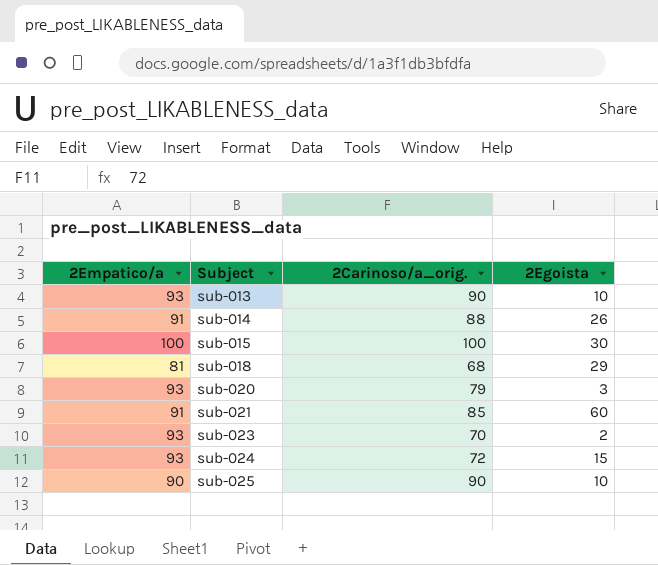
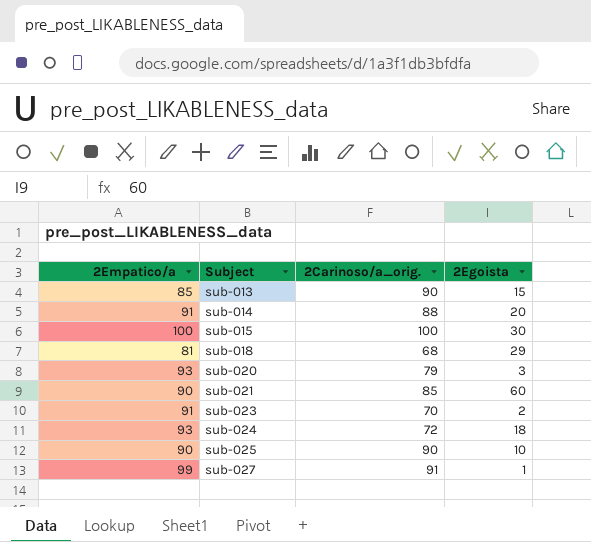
sub-013 | 2Empatico/a: 93 -> 85
sub-013 | 2Egoista: 10 -> 15
sub-014 | 2Egoista: 26 -> 20
sub-021 | 2Empatico/a: 91 -> 90
sub-023 | 2Empatico/a: 93 -> 91
sub-024 | 2Egoista: 15 -> 18
row sub-027: none -> 99 | 91 | 1

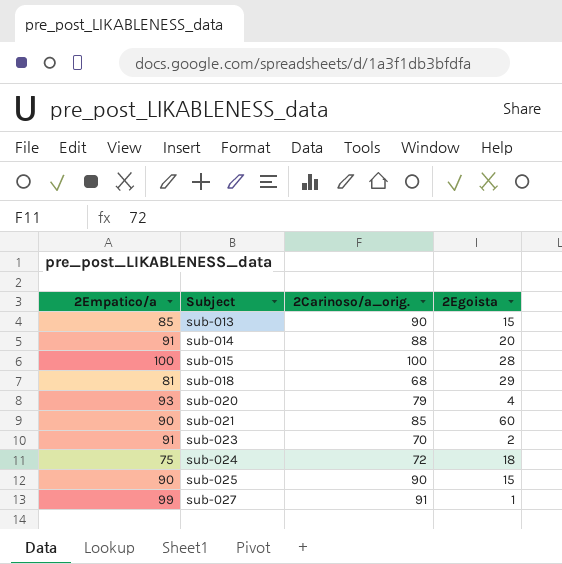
sub-015 | 2Egoista: 30 -> 28
sub-020 | 2Egoista: 3 -> 4
sub-024 | 2Empatico/a: 93 -> 75
sub-025 | 2Egoista: 10 -> 15

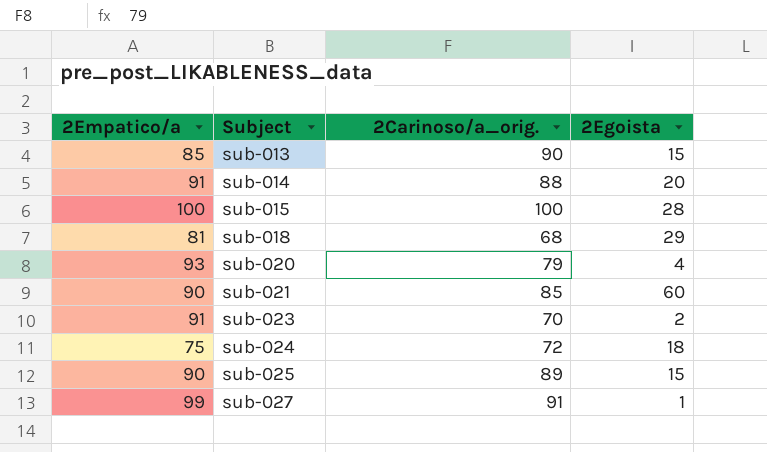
sub-025 | 2Carinoso/a_orig.: 90 -> 89

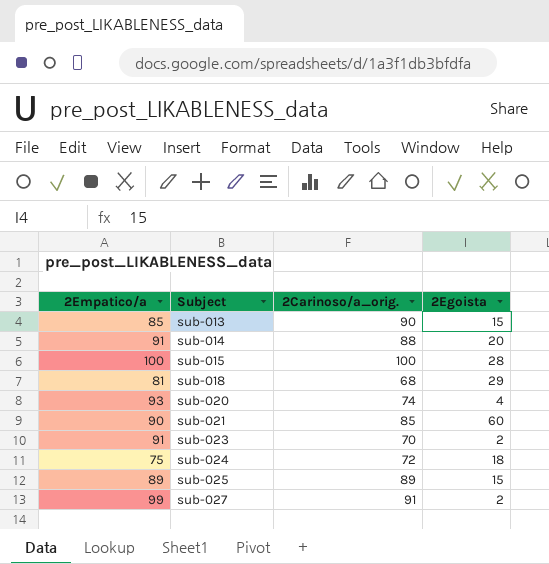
sub-020 | 2Carinoso/a_orig.: 79 -> 74
sub-025 | 2Empatico/a: 90 -> 89
sub-027 | 2Egoista: 1 -> 2

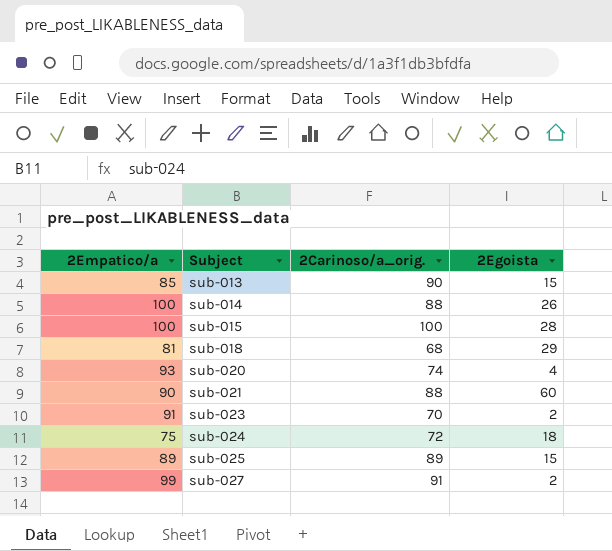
sub-014 | 2Empatico/a: 91 -> 100
sub-014 | 2Egoista: 20 -> 26
sub-021 | 2Carinoso/a_orig.: 85 -> 88

